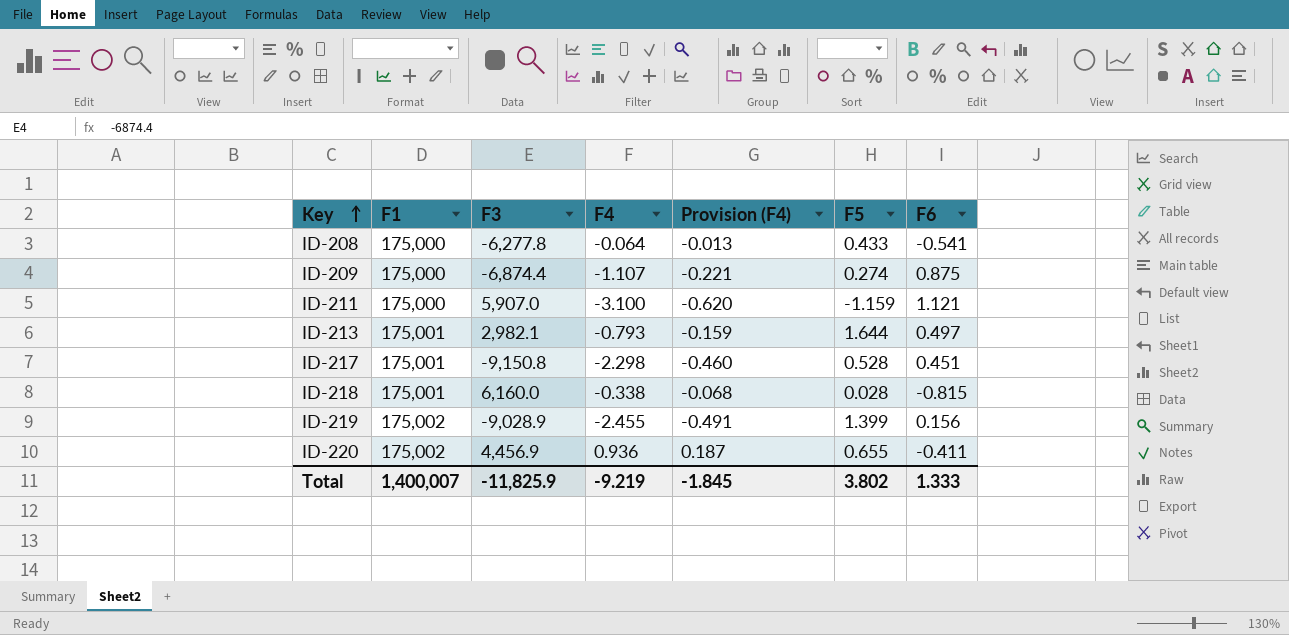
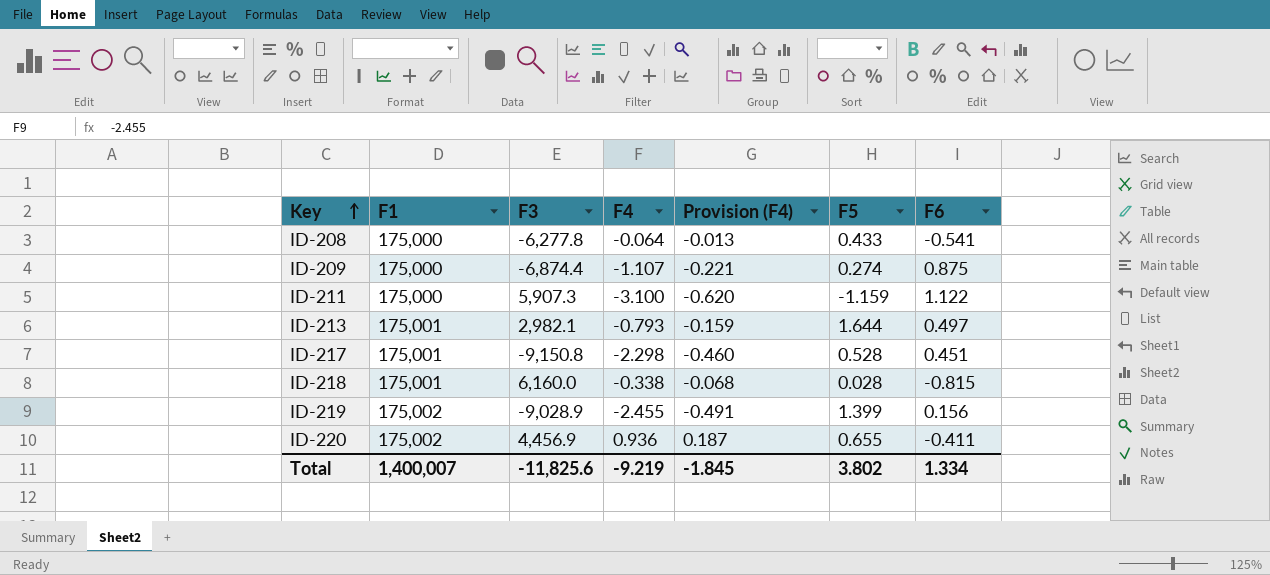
ID-211 | F3: 5,907.0 -> 5,907.3
ID-211 | F6: 1.121 -> 1.122
Total | F3: -11,825.9 -> -11,825.6
Total | F6: 1.333 -> 1.334

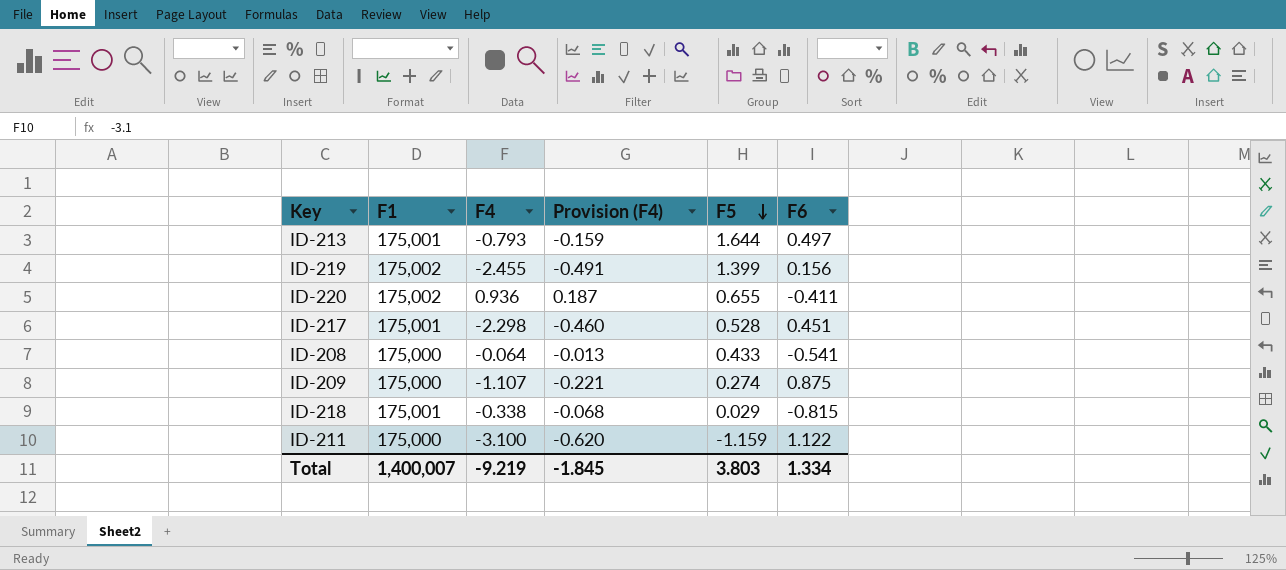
row order: Key ascending -> F5 descending
column F3 | position: 3 -> none
ID-218 | F5: 0.028 -> 0.029
Total | F5: 3.802 -> 3.803

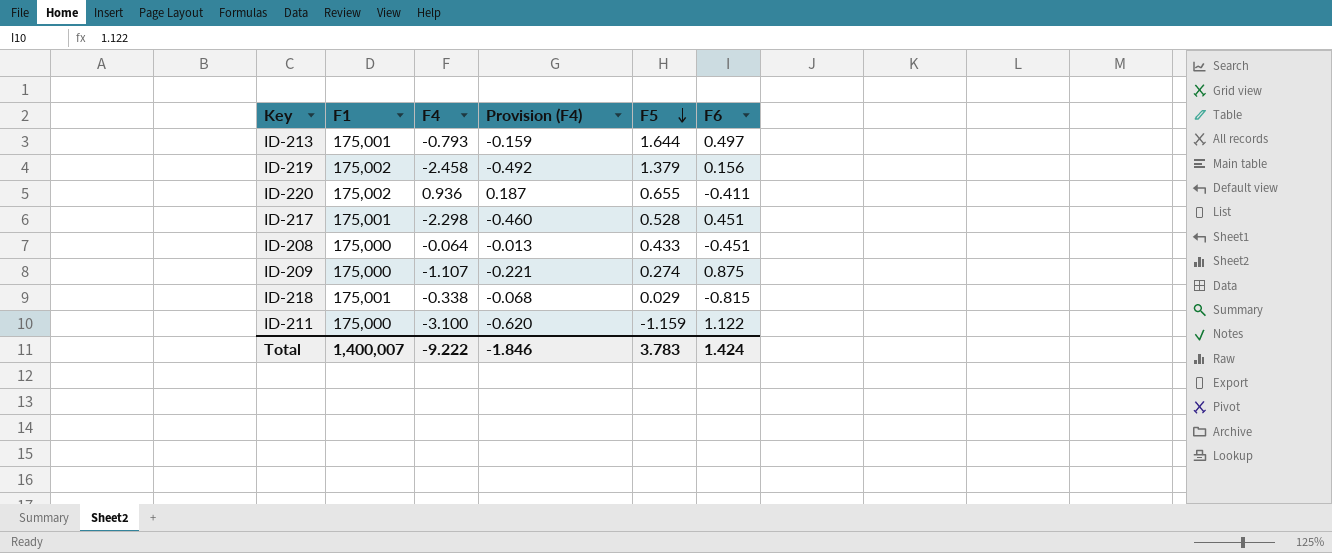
ID-219 | F4: -2.455 -> -2.458
ID-219 | Provision (F4): -0.491 -> -0.492
ID-219 | F5: 1.399 -> 1.379
ID-208 | F6: -0.541 -> -0.451
Total | F4: -9.219 -> -9.222
Total | Provision (F4): -1.845 -> -1.846
Total | F5: 3.803 -> 3.783
Total | F6: 1.334 -> 1.424

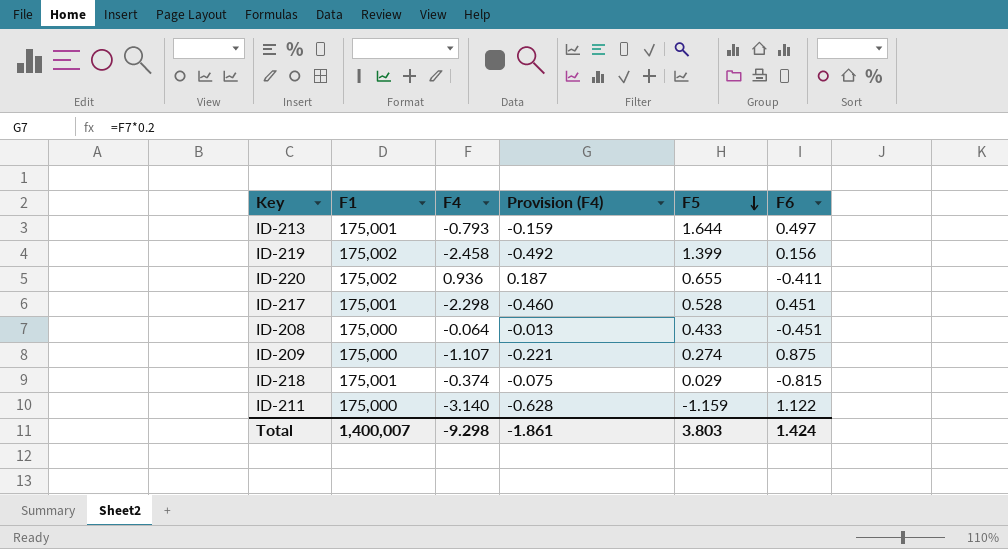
ID-219 | F5: 1.379 -> 1.399
ID-218 | F4: -0.338 -> -0.374
ID-218 | Provision (F4): -0.068 -> -0.075
ID-211 | F4: -3.100 -> -3.140
ID-211 | Provision (F4): -0.620 -> -0.628
Total | F4: -9.222 -> -9.298
Total | Provision (F4): -1.846 -> -1.861
Total | F5: 3.783 -> 3.803

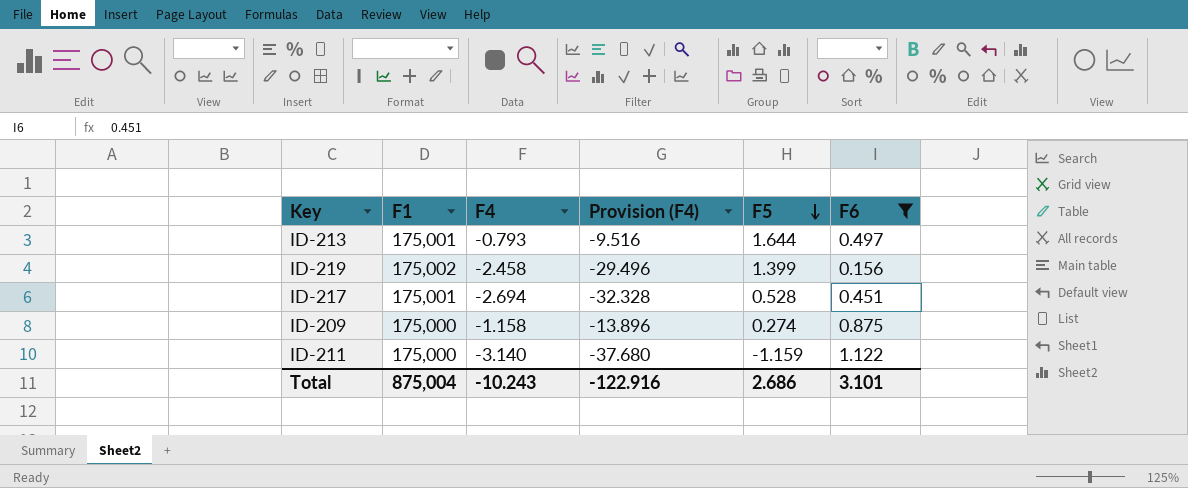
filter: none -> F6 >= 0.156
column Provision (F4) | formula: [F4] * 0.2 -> [F4] * 12
ID-217 | F4: -2.298 -> -2.694
ID-209 | F4: -1.107 -> -1.158
Total | F1: 1,400,007 -> 875,004
Total | F4: -9.298 -> -10.243
Total | Provision (F4): -1.861 -> -122.916
Total | F5: 3.803 -> 2.686
Total | F6: 1.424 -> 3.101

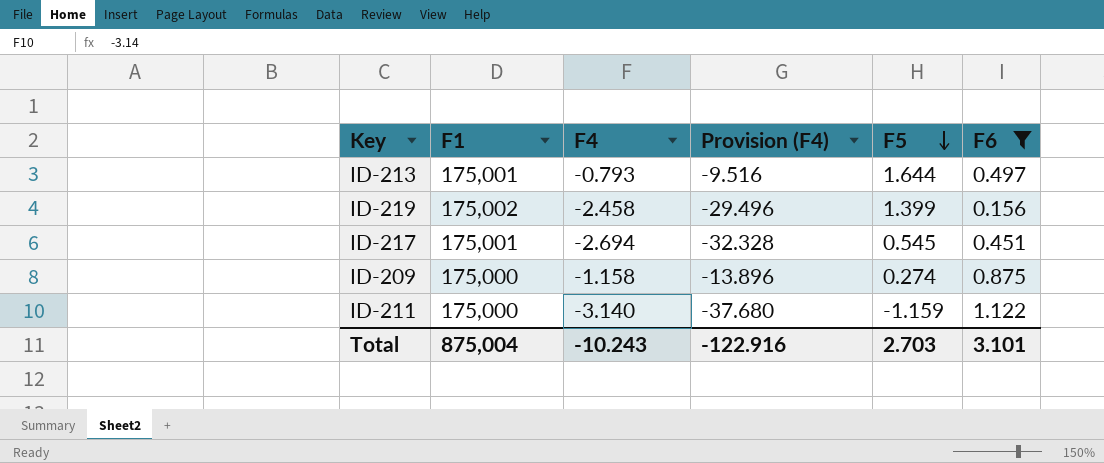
ID-217 | F5: 0.528 -> 0.545
Total | F5: 2.686 -> 2.703

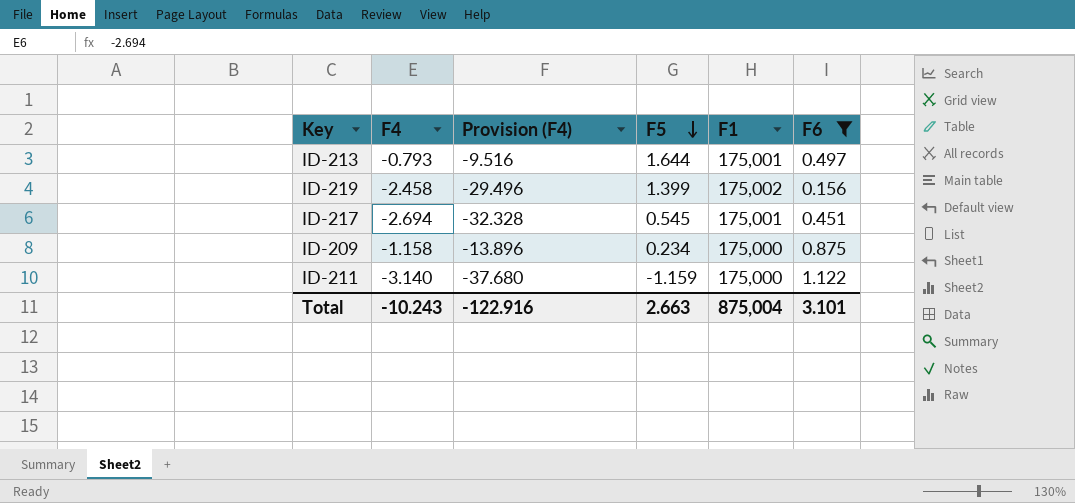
column F1 | position: 2 -> 5
ID-209 | F5: 0.274 -> 0.234
Total | F5: 2.703 -> 2.663

